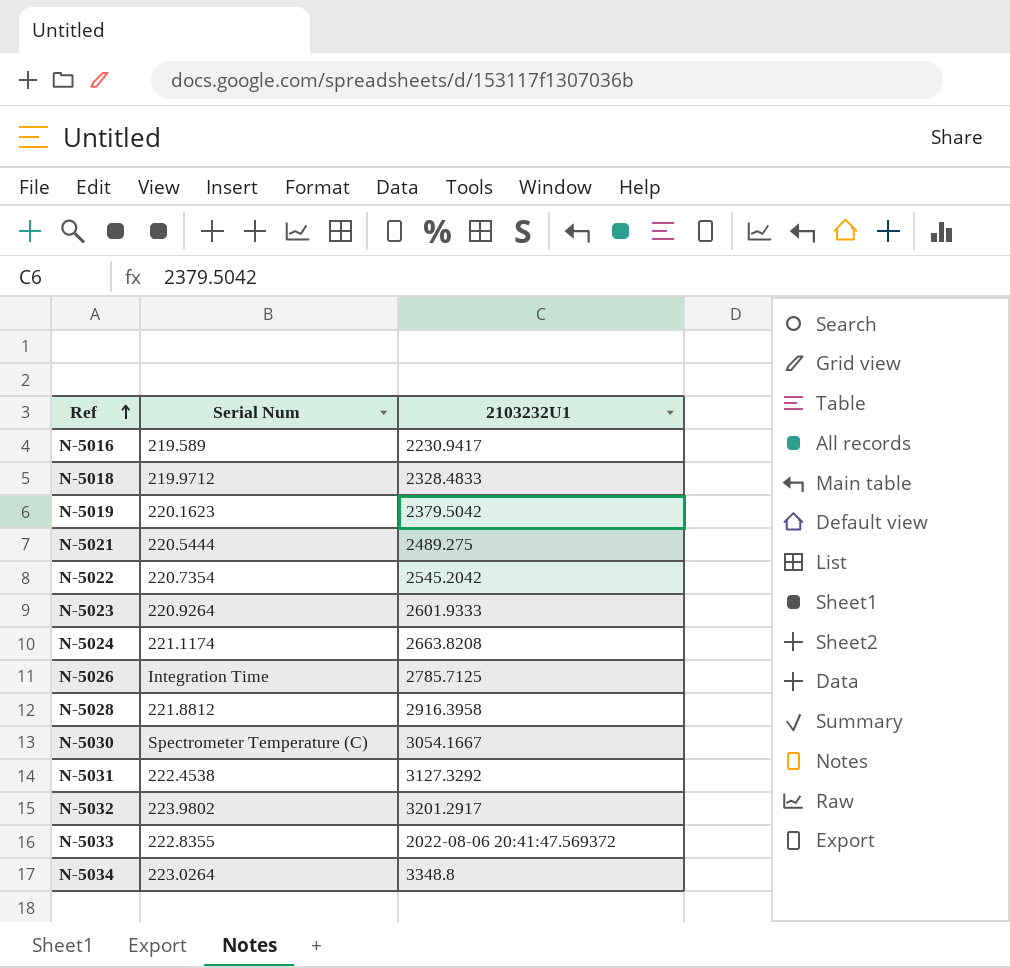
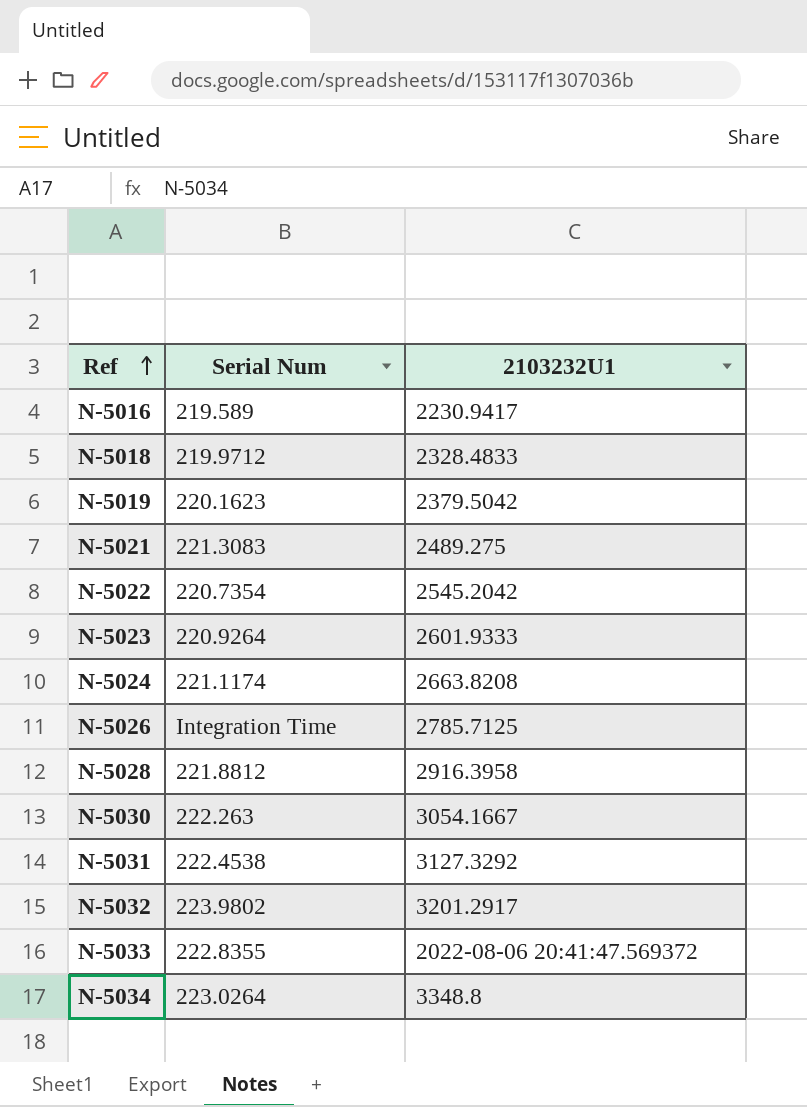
N-5021 | Serial Num: 220.5444 -> 221.3083
N-5030 | Serial Num: Spectrometer Temperature (C) -> 222.263

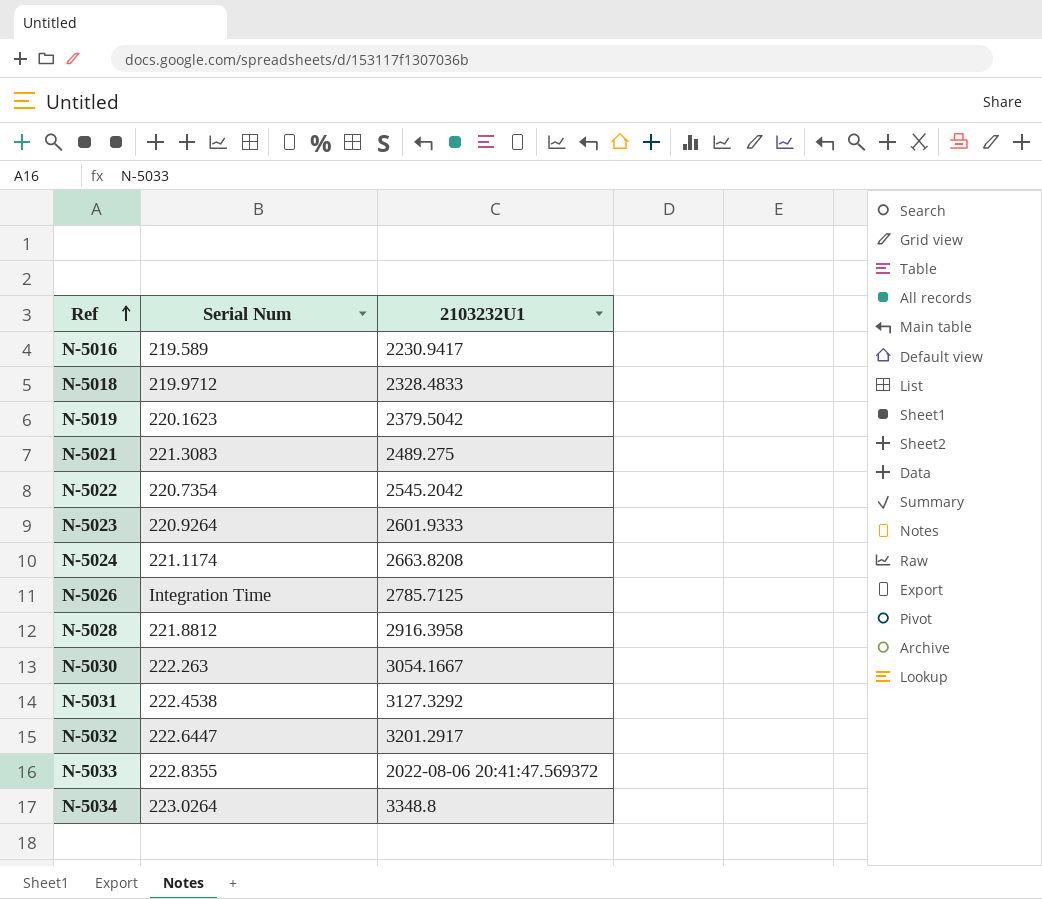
N-5032 | Serial Num: 223.9802 -> 222.6447

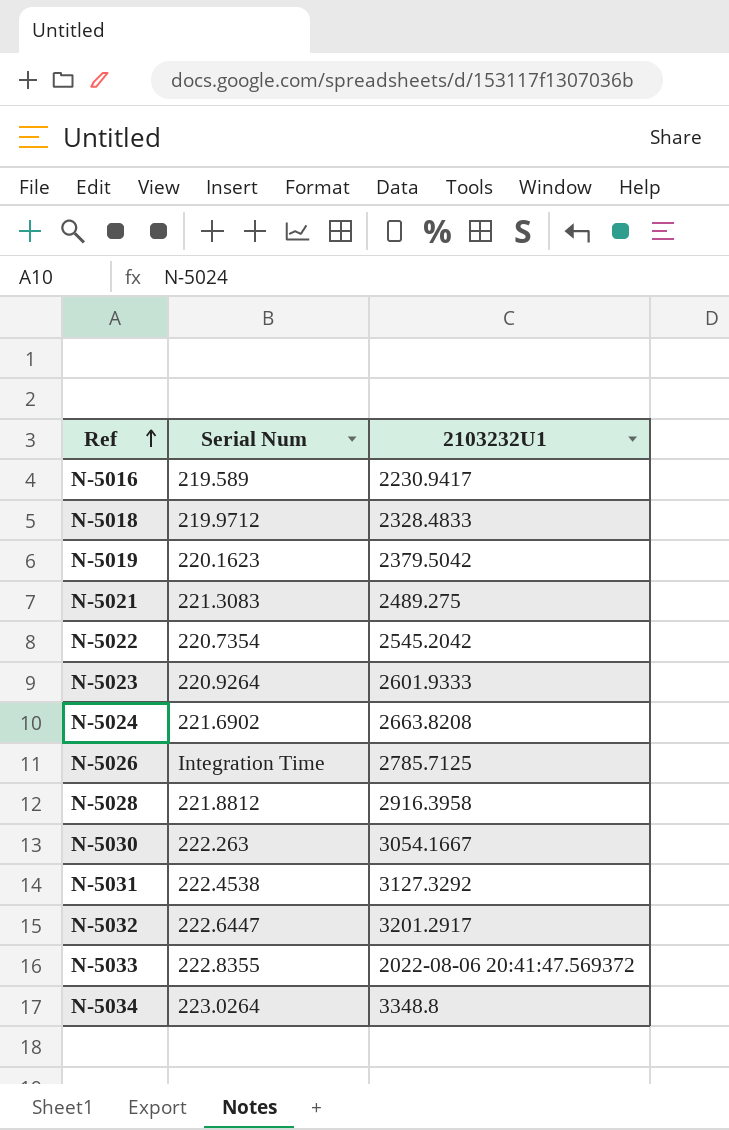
N-5024 | Serial Num: 221.1174 -> 221.6902

